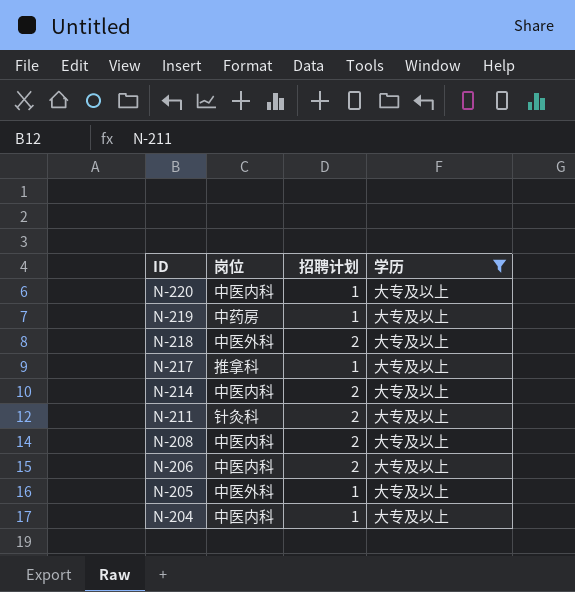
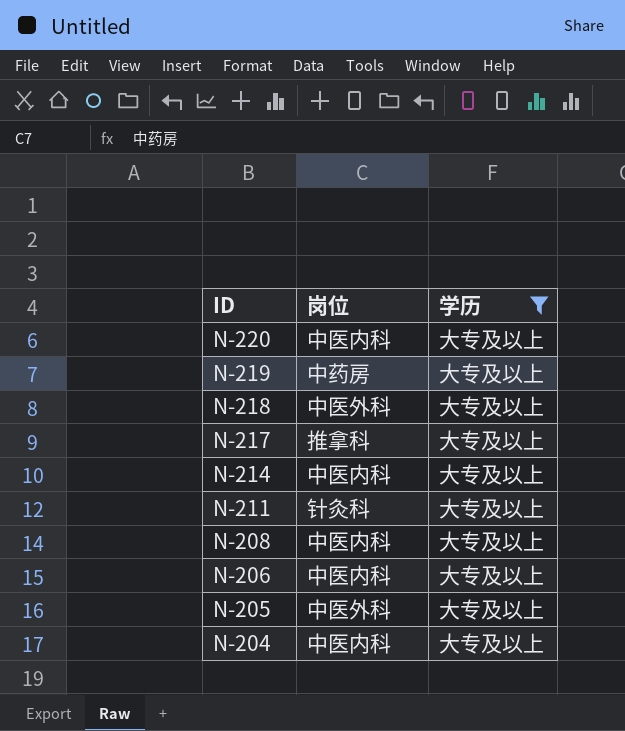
column 招聘计划 | position: 3 -> none

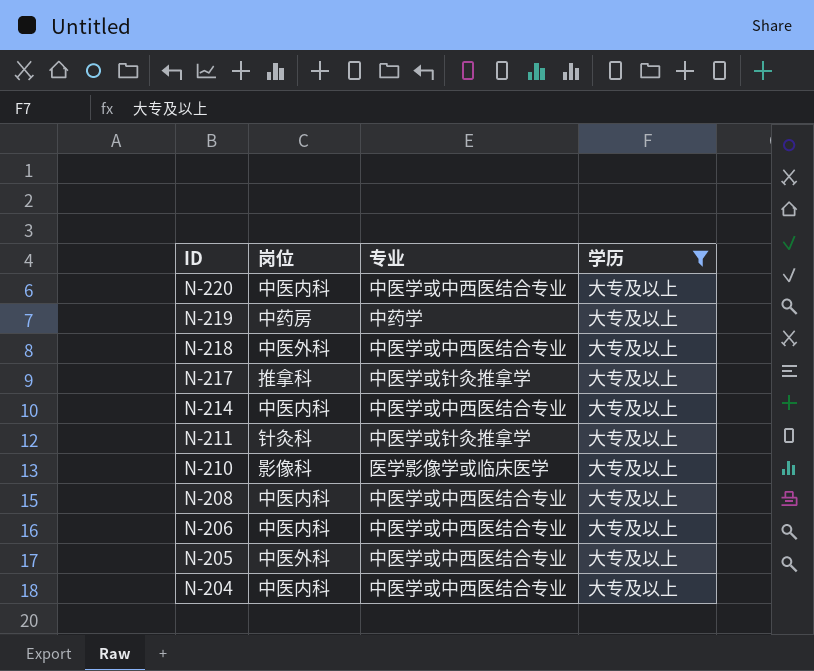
column 专业 | position: none -> 3
row N-210: none -> 影像科 | 医学影像学或临床医学 | 大专及以上

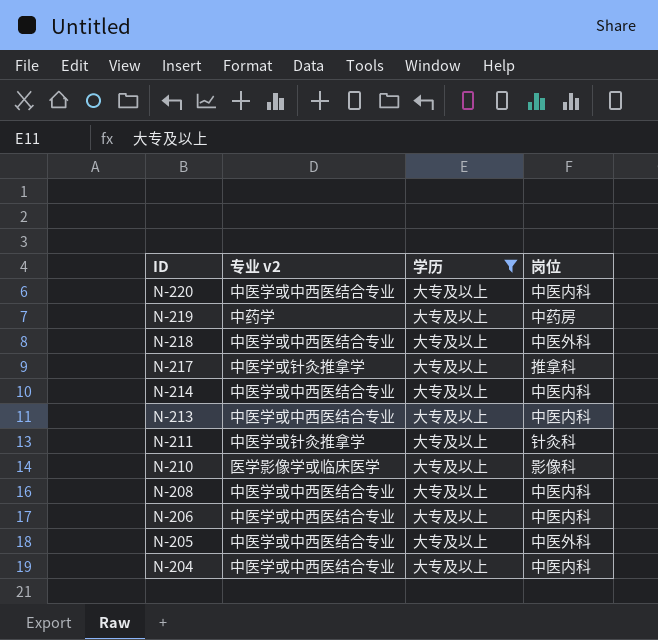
column name: 专业 -> 专业 v2
column 岗位 | position: 2 -> 4
row N-213: none -> 中医学或中西医结合专业 | 大专及以上 | 中医内科

